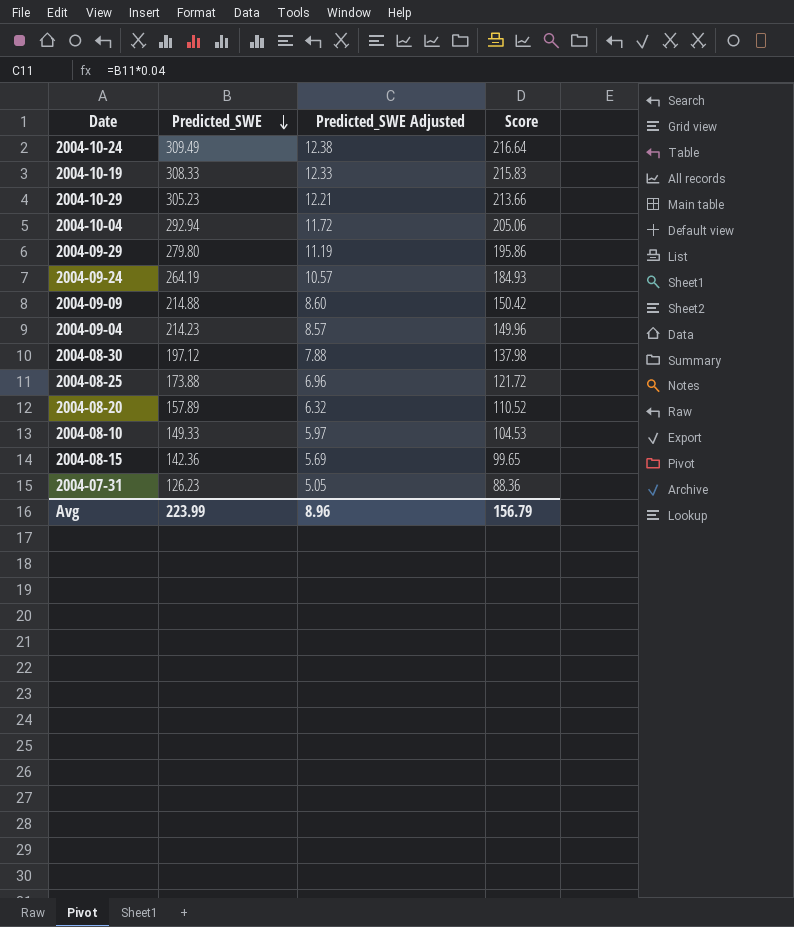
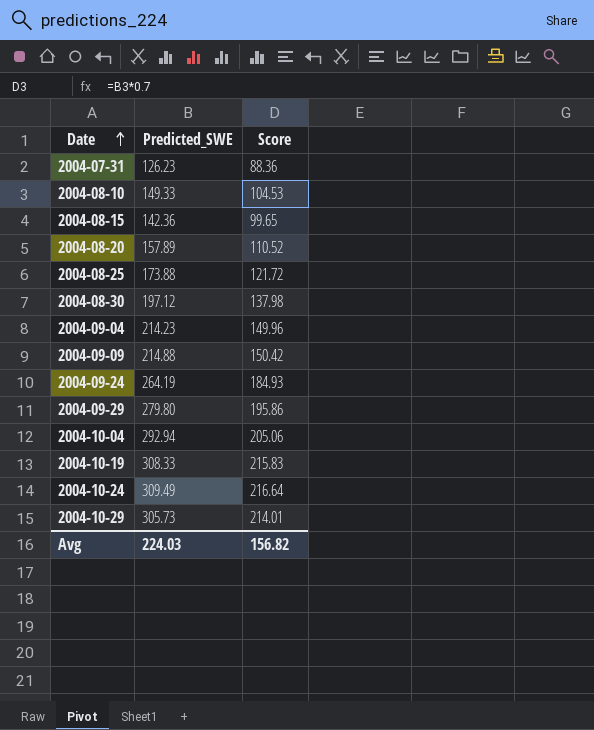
row order: Predicted_SWE descending -> Date ascending
column Predicted_SWE Adjusted | formula: [Predicted_SWE] * 0.04 -> none
2004-10-29 | Predicted_SWE: 305.23 -> 305.73
2004-10-29 | Score: 213.66 -> 214.01
Avg | Predicted_SWE: 223.99 -> 224.03
Avg | Score: 156.79 -> 156.82

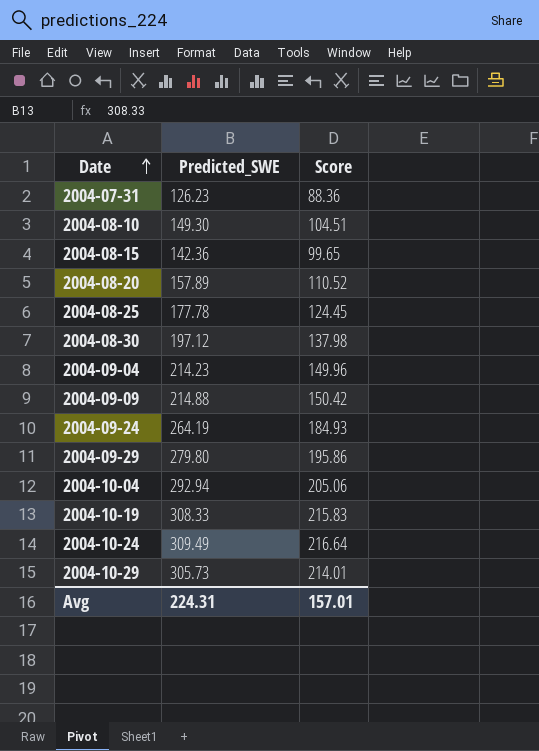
2004-08-10 | Predicted_SWE: 149.33 -> 149.30
2004-08-10 | Score: 104.53 -> 104.51
2004-08-25 | Predicted_SWE: 173.88 -> 177.78
2004-08-25 | Score: 121.72 -> 124.45
Avg | Predicted_SWE: 224.03 -> 224.31
Avg | Score: 156.82 -> 157.01

